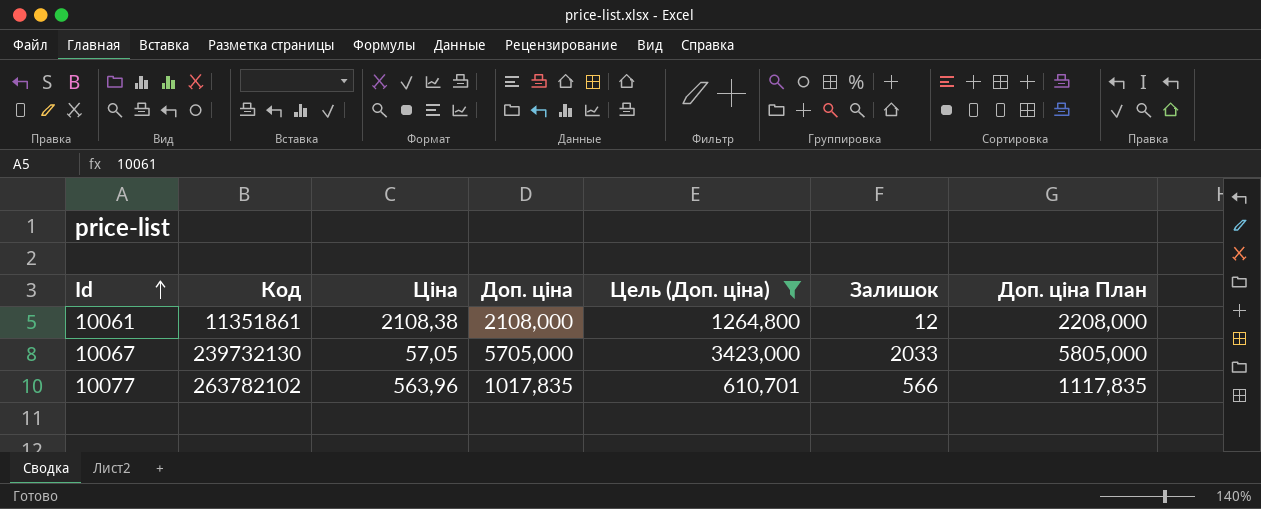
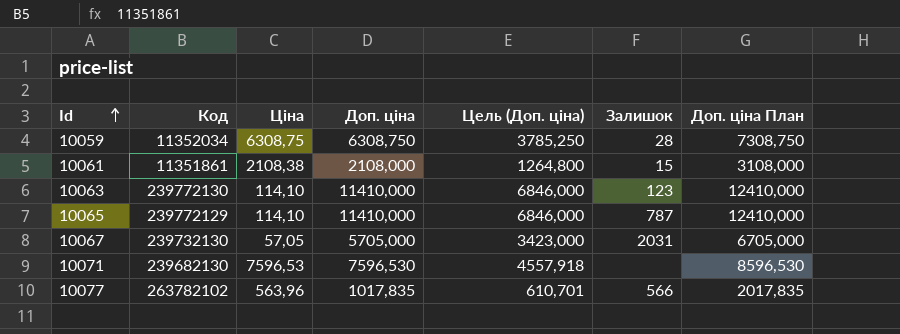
filter: Цель (Доп. ціна) <= 3423,000 -> none
column Доп. ціна План | formula: [Доп. ціна] + 100 -> [Доп. ціна] + 1000
10061 | Залишок: 12 -> 15
10067 | Залишок: 2033 -> 2031

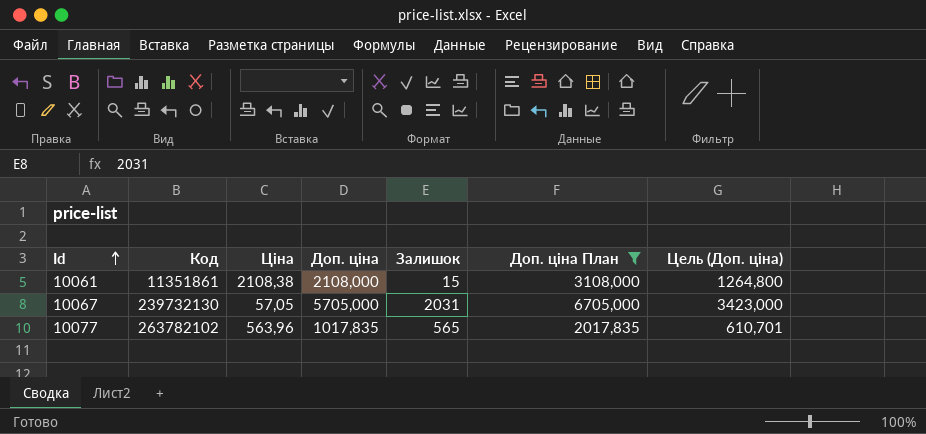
filter: none -> Доп. ціна План <= 6705,000
column Цель (Доп. ціна) | position: 5 -> 7
10077 | Залишок: 566 -> 565

